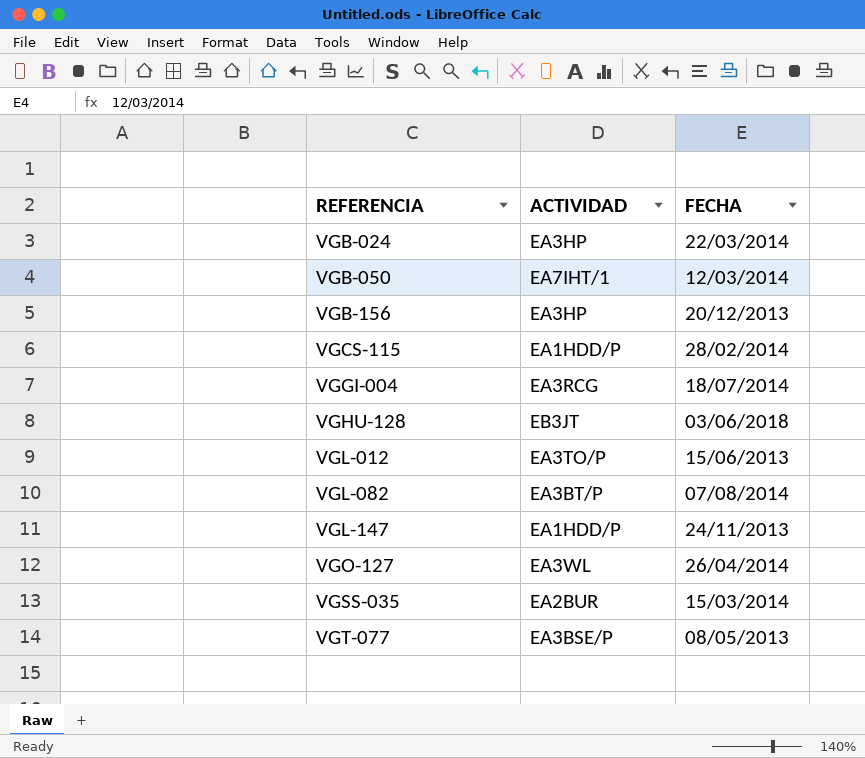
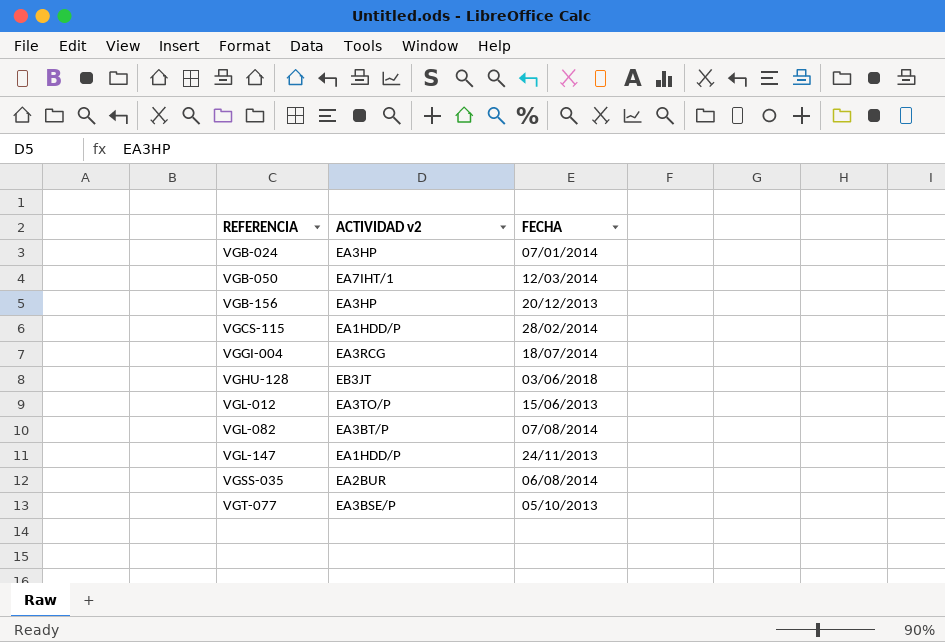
column name: ACTIVIDAD -> ACTIVIDAD v2
row VGO-127: EA3WL | 26/04/2014 -> none
VGB-024 | FECHA: 22/03/2014 -> 07/01/2014
VGSS-035 | FECHA: 15/03/2014 -> 06/08/2014
VGT-077 | FECHA: 08/05/2013 -> 05/10/2013

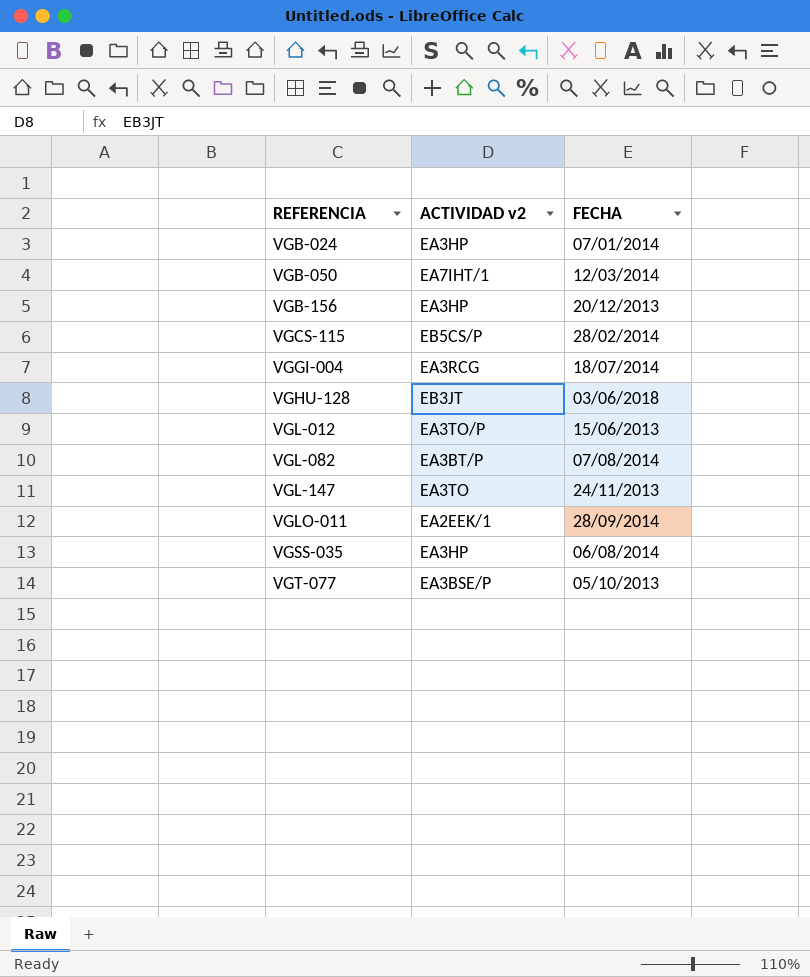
VGCS-115 | ACTIVIDAD v2: EA1HDD/P -> EB5CS/P
VGL-147 | ACTIVIDAD v2: EA1HDD/P -> EA3TO
row VGLO-011: none -> EA2EEK/1 | 28/09/2014
VGSS-035 | ACTIVIDAD v2: EA2BUR -> EA3HP

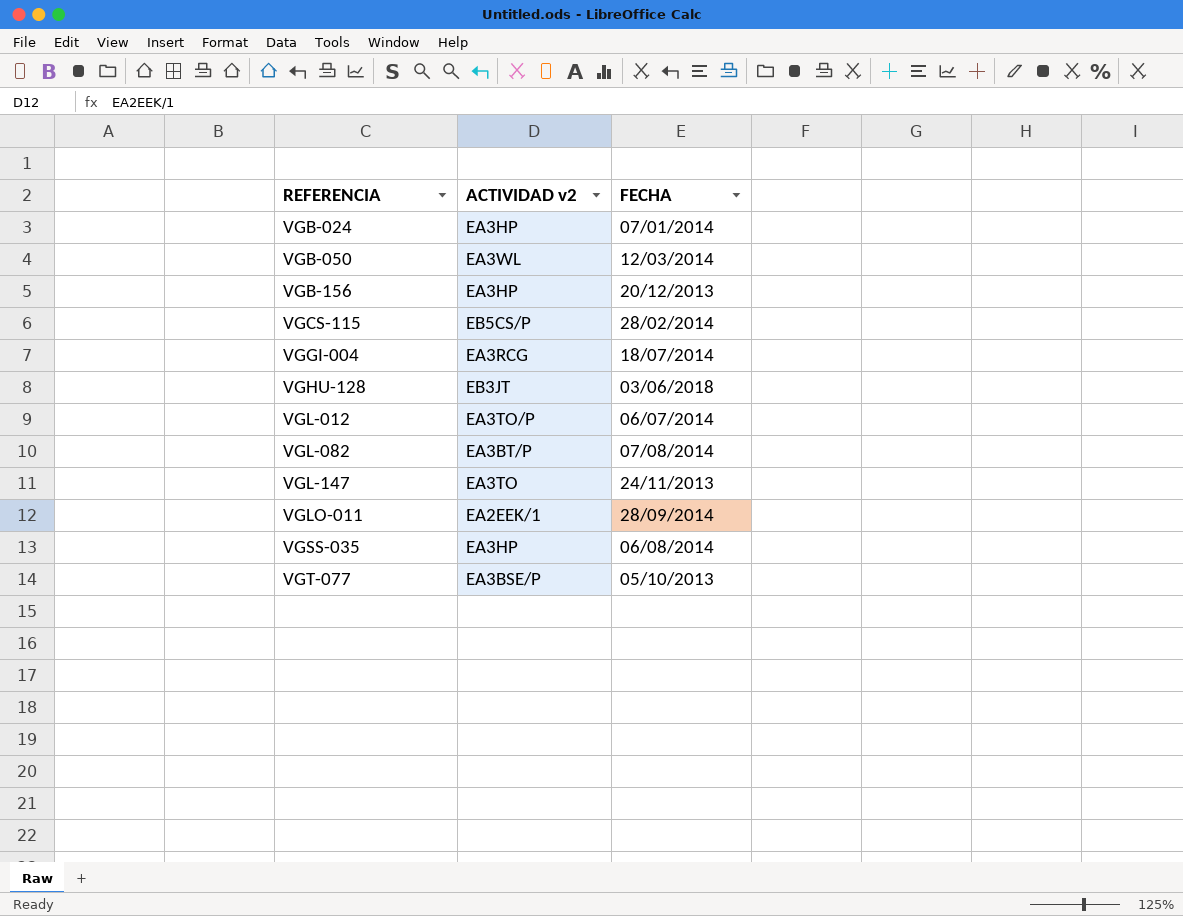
VGB-050 | ACTIVIDAD v2: EA7IHT/1 -> EA3WL
VGL-012 | FECHA: 15/06/2013 -> 06/07/2014

